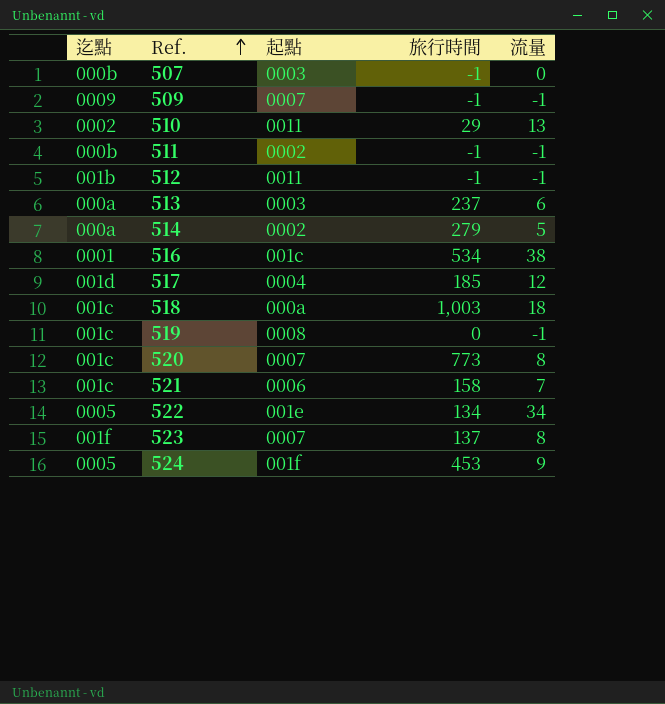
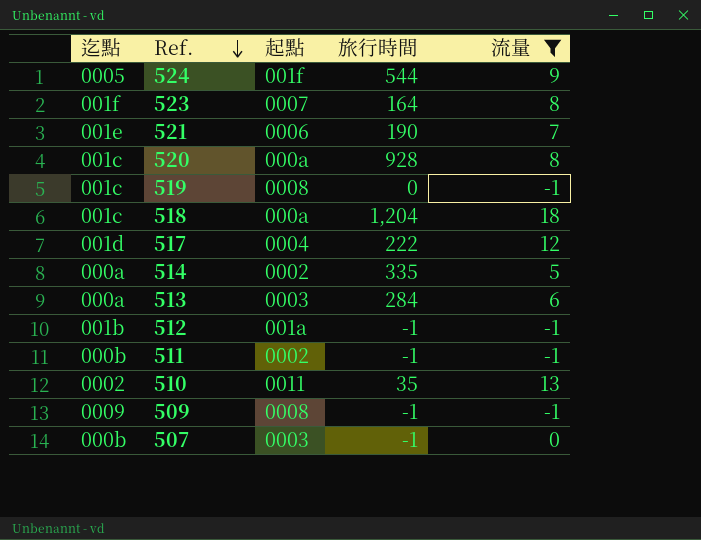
filter: none -> 流量 <= 18
row order: Ref. ascending -> Ref. descending
524 | 旅行時間: 453 -> 544
523 | 旅行時間: 137 -> 164
521 | 迄點: 001c -> 001e
521 | 旅行時間: 158 -> 190
520 | 起點: 0007 -> 000a
520 | 旅行時間: 773 -> 928
518 | 旅行時間: 1,003 -> 1,204
517 | 旅行時間: 185 -> 222
514 | 旅行時間: 279 -> 335
513 | 旅行時間: 237 -> 284
512 | 起點: 0011 -> 001a
510 | 旅行時間: 29 -> 35
509 | 起點: 0007 -> 0008

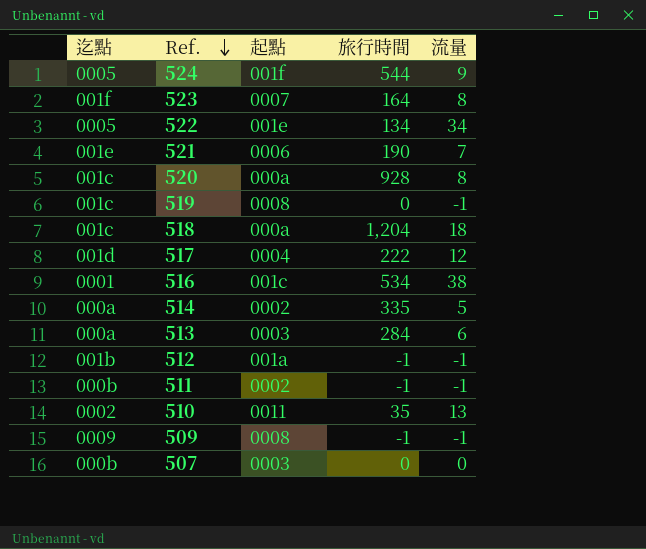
filter: 流量 <= 18 -> none
507 | 旅行時間: -1 -> 0

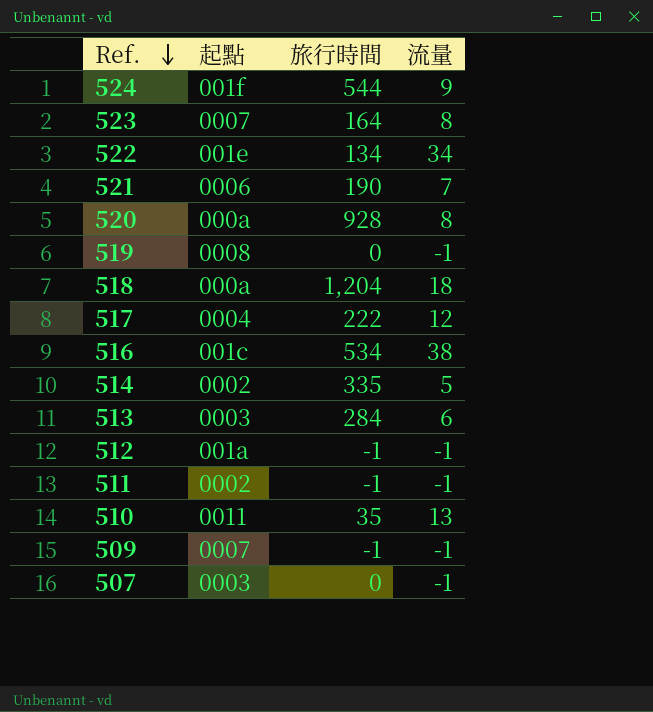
column 迄點 | position: 1 -> none
509 | 起點: 0008 -> 0007
507 | 流量: 0 -> -1

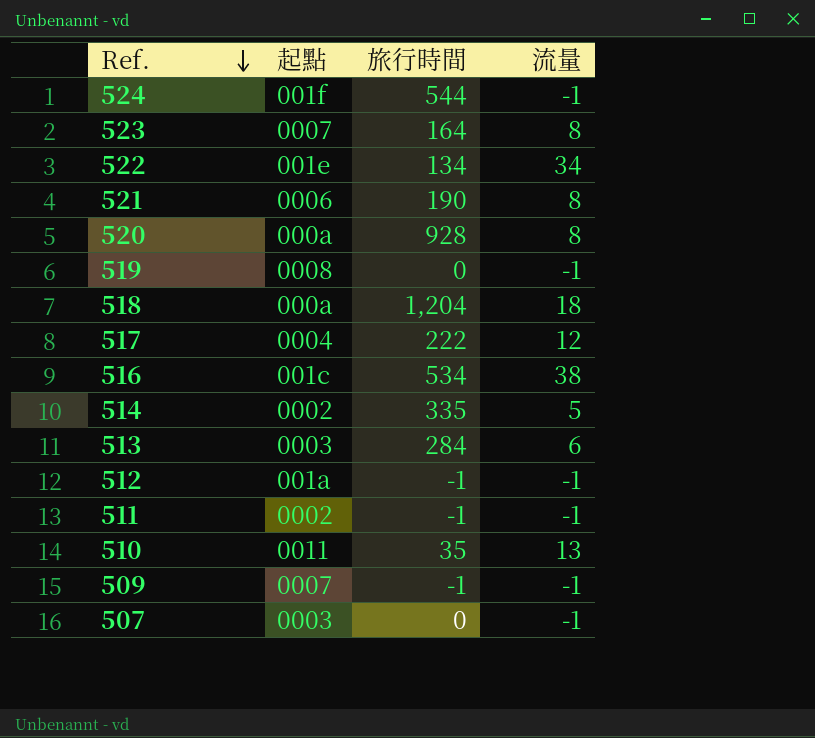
524 | 流量: 9 -> -1
521 | 流量: 7 -> 8

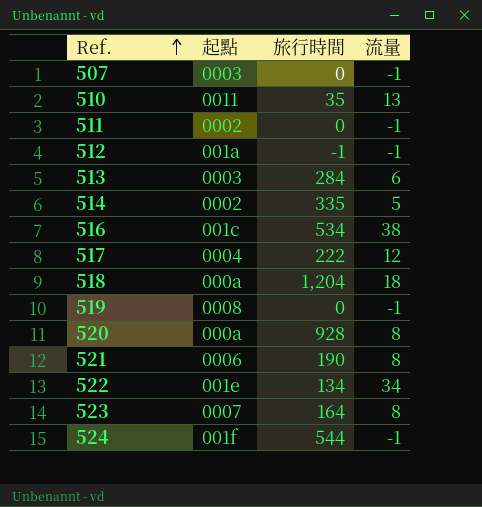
row order: Ref. descending -> Ref. ascending
row 509: 0007 | -1 | -1 -> none
511 | 旅行時間: -1 -> 0

